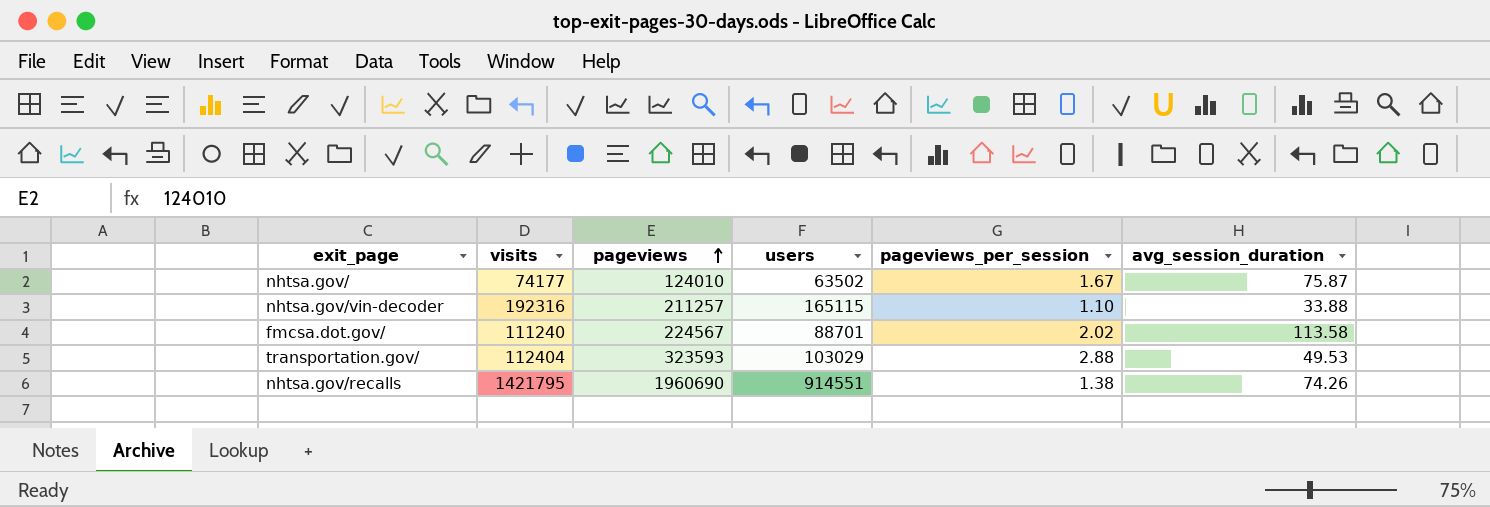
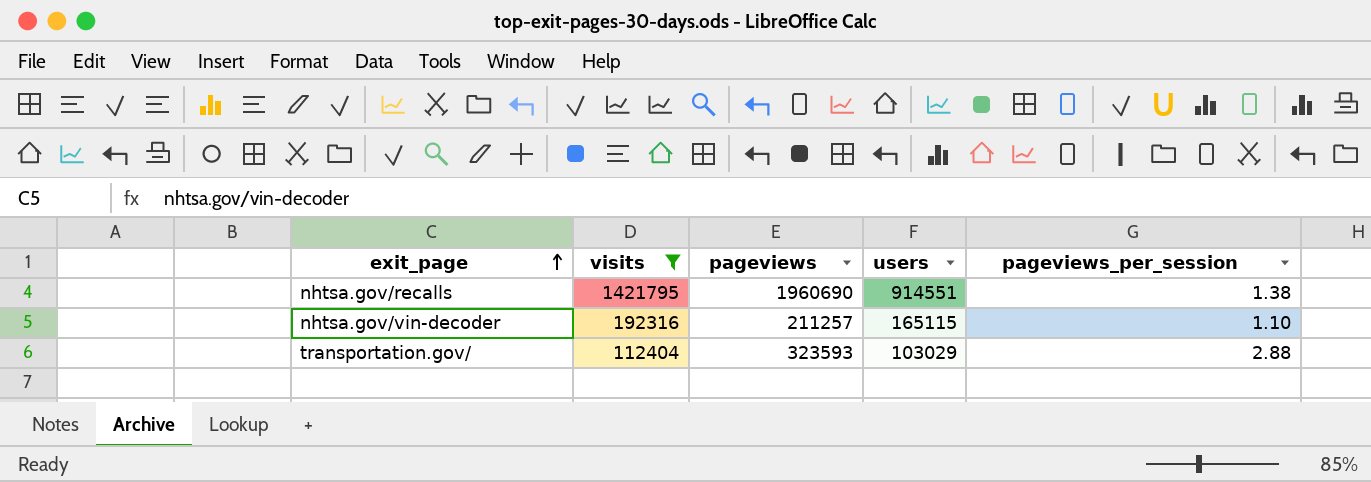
filter: none -> visits >= 112404
row order: pageviews ascending -> exit_page ascending
column avg_session_duration | position: 6 -> none

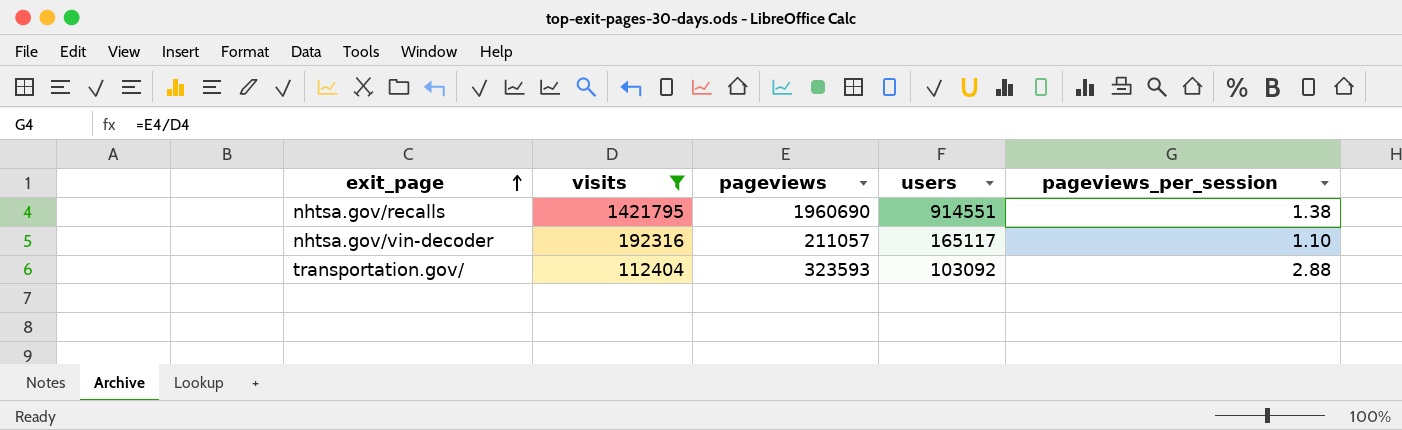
nhtsa.gov/vin-decoder | pageviews: 211257 -> 211057
nhtsa.gov/vin-decoder | users: 165115 -> 165117
transportation.gov/ | users: 103029 -> 103092

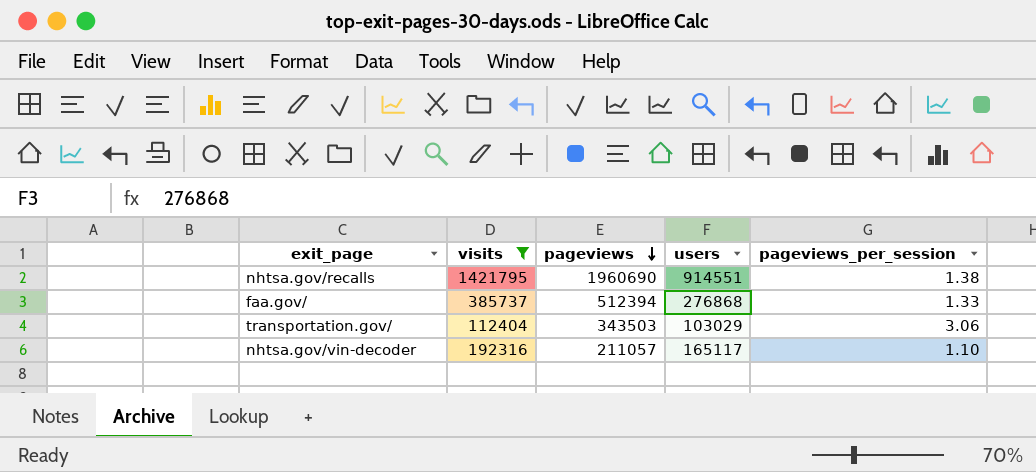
row order: exit_page ascending -> pageviews descending
row faa.gov/: none -> 385737 | 512394 | 276868 | 1.33
transportation.gov/ | pageviews: 323593 -> 343503
transportation.gov/ | users: 103092 -> 103029
transportation.gov/ | pageviews_per_session: 2.88 -> 3.06

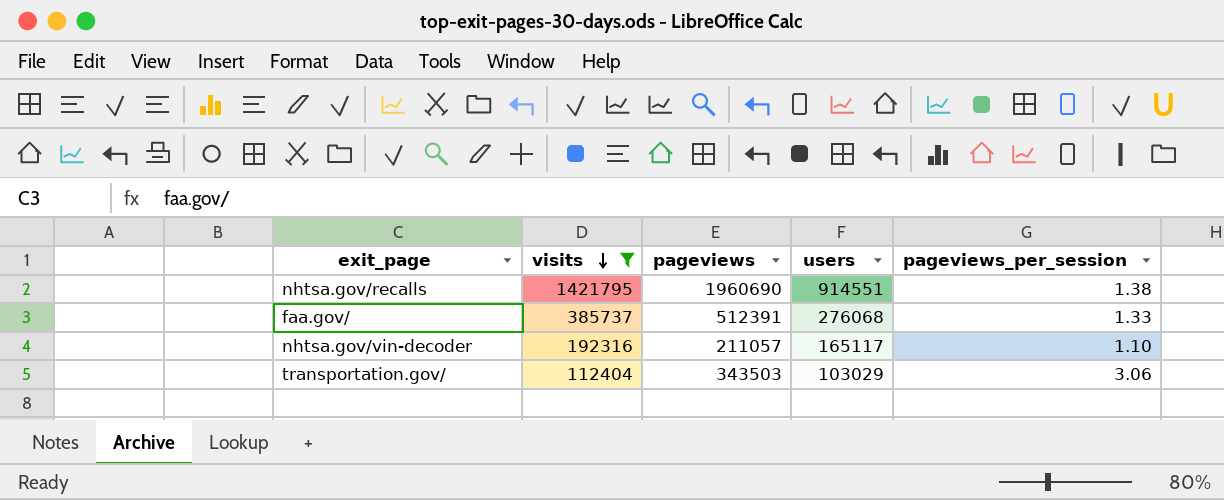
row order: pageviews descending -> visits descending
faa.gov/ | pageviews: 512394 -> 512391
faa.gov/ | users: 276868 -> 276068

